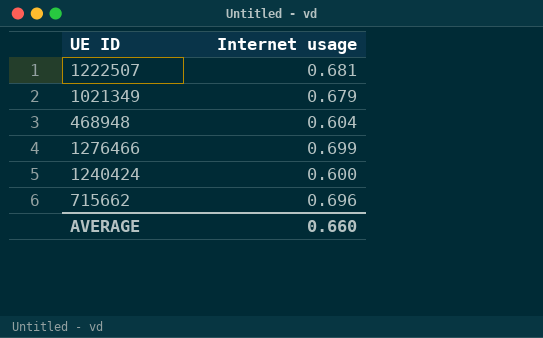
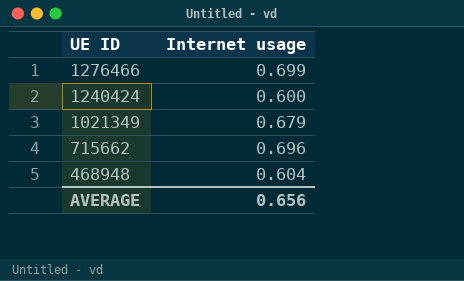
row order: none -> UE ID descending
row 1222507: 0.681 -> none
AVERAGE | Internet usage: 0.660 -> 0.656

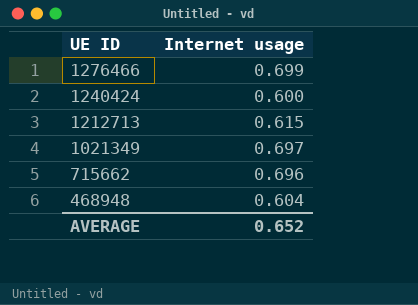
row 1212713: none -> 0.615
1021349 | Internet usage: 0.679 -> 0.697
AVERAGE | Internet usage: 0.656 -> 0.652

